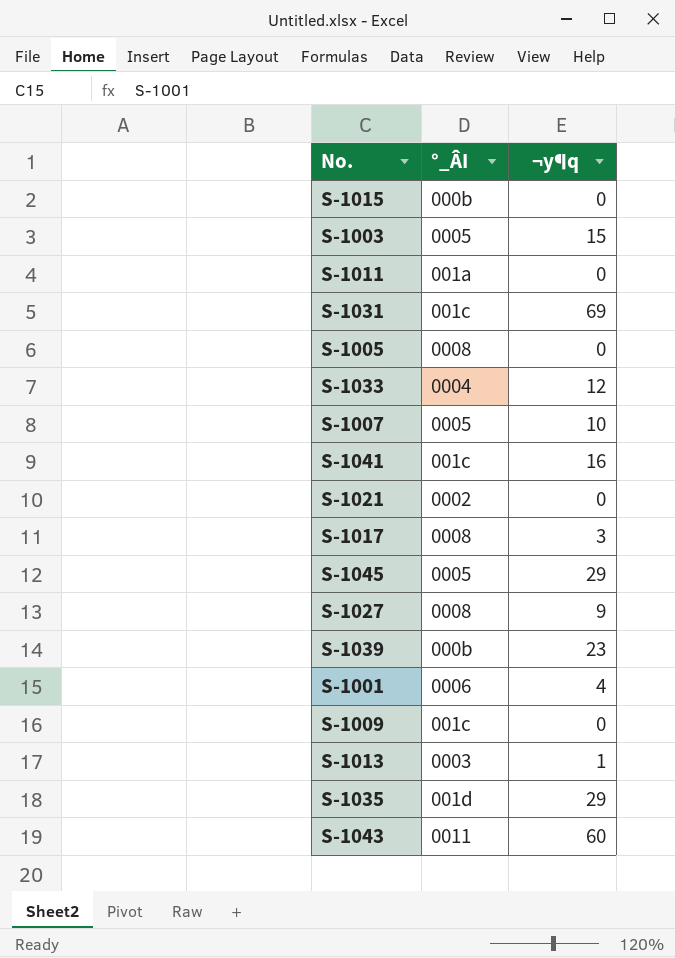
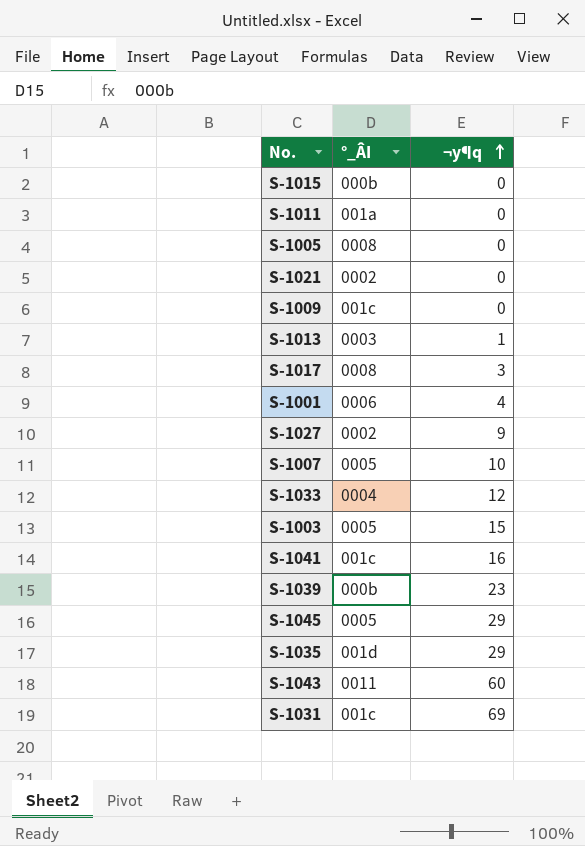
row order: none -> ¬y¶q ascending
S-1027 | °_ÂI: 0008 -> 0002

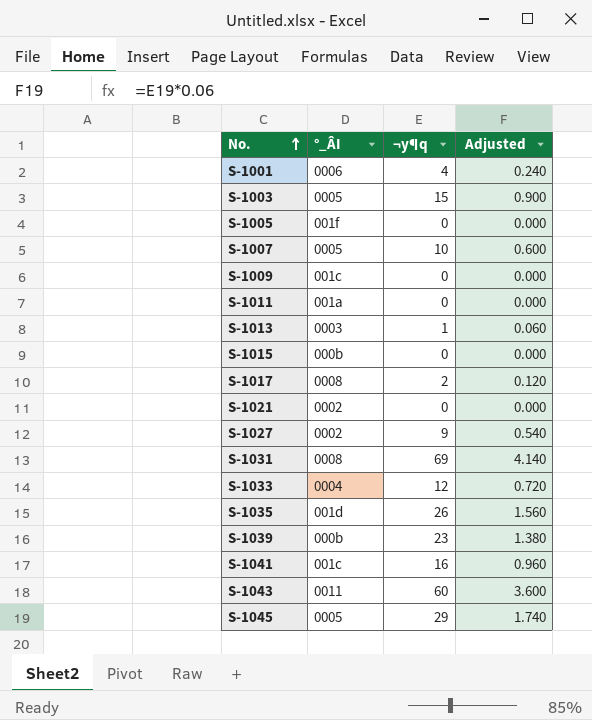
row order: ¬y¶q ascending -> No. ascending
column Adjusted | formula: none -> [¬y¶q] * 0.06
S-1005 | °_ÂI: 0008 -> 001f
S-1017 | ¬y¶q: 3 -> 2
S-1031 | °_ÂI: 001c -> 0008
S-1035 | ¬y¶q: 29 -> 26

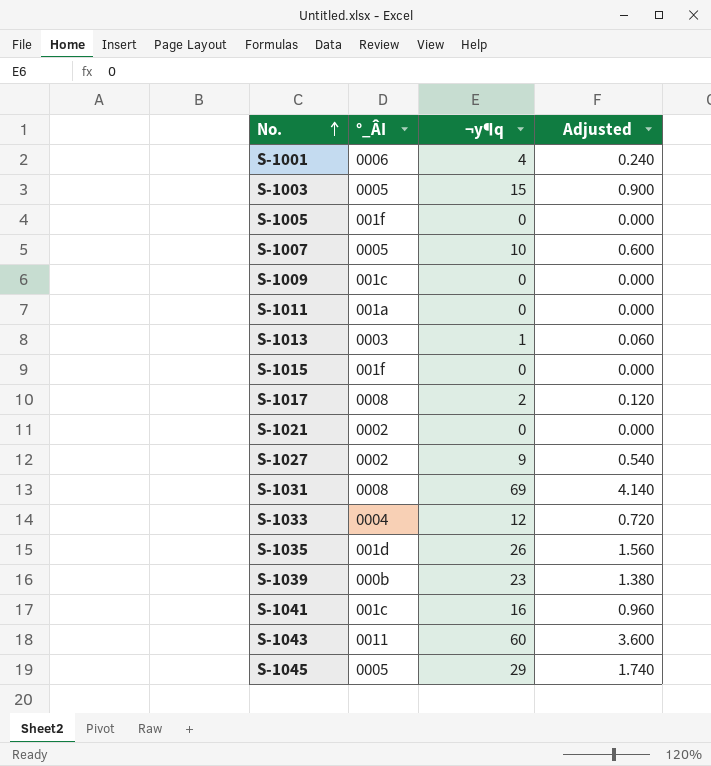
S-1015 | °_ÂI: 000b -> 001f

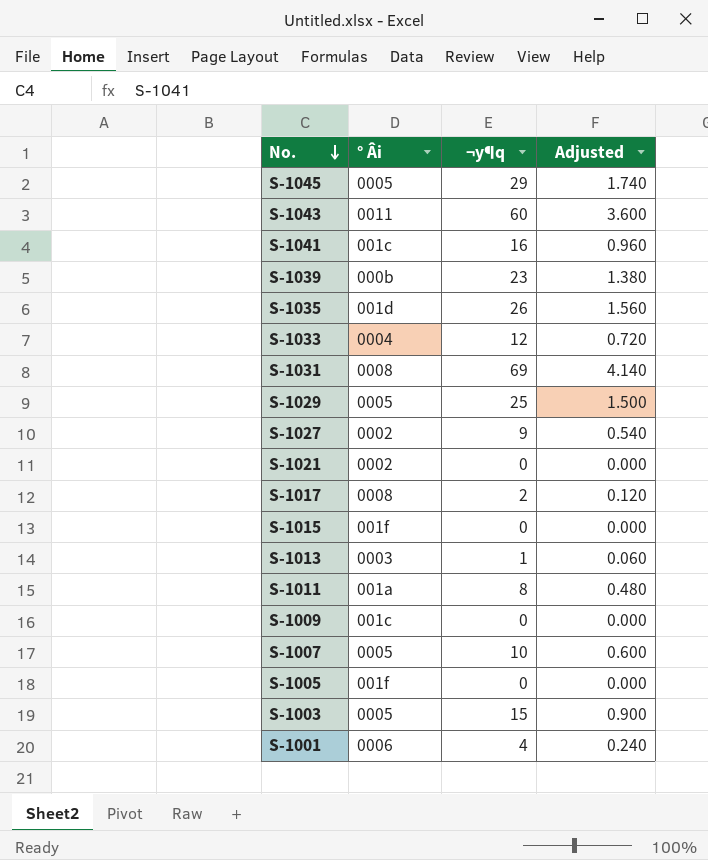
row order: No. ascending -> No. descending
column name: °_ÂI -> ° Âi
row S-1029: none -> 0005 | 25 | 1.500
S-1011 | ¬y¶q: 0 -> 8
S-1011 | Adjusted: 0.000 -> 0.480

